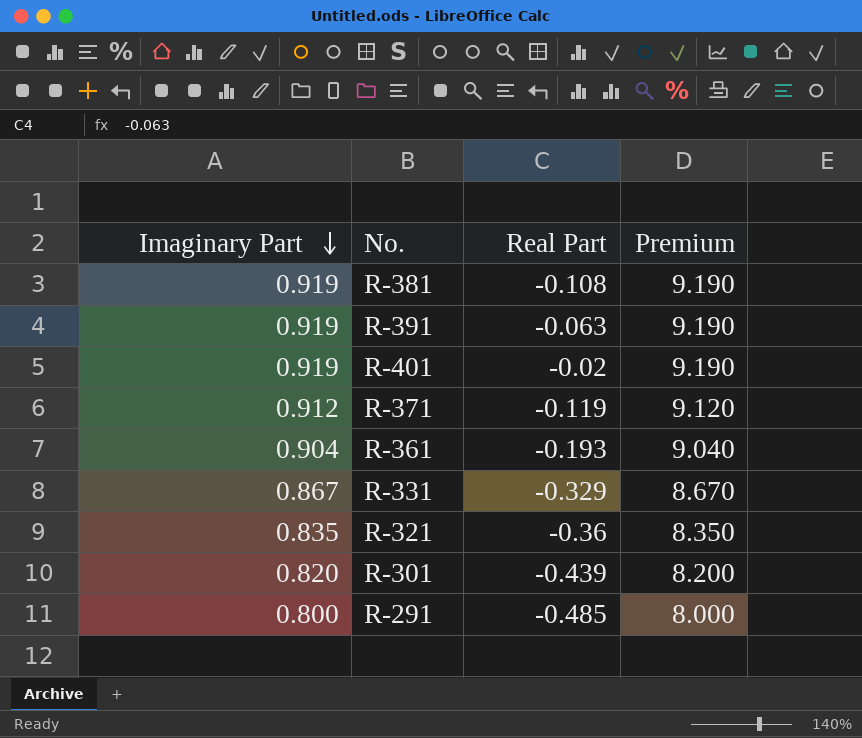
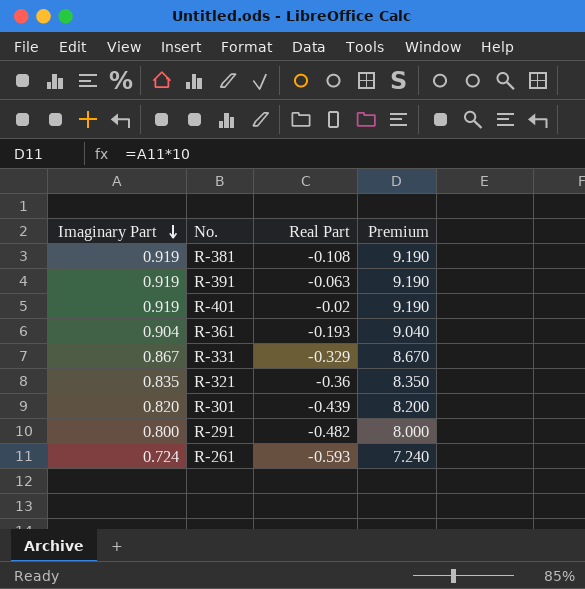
row R-371: 0.912 | -0.119 | 9.120 -> none
R-291 | Real Part: -0.485 -> -0.482
row R-261: none -> 0.724 | -0.593 | 7.240

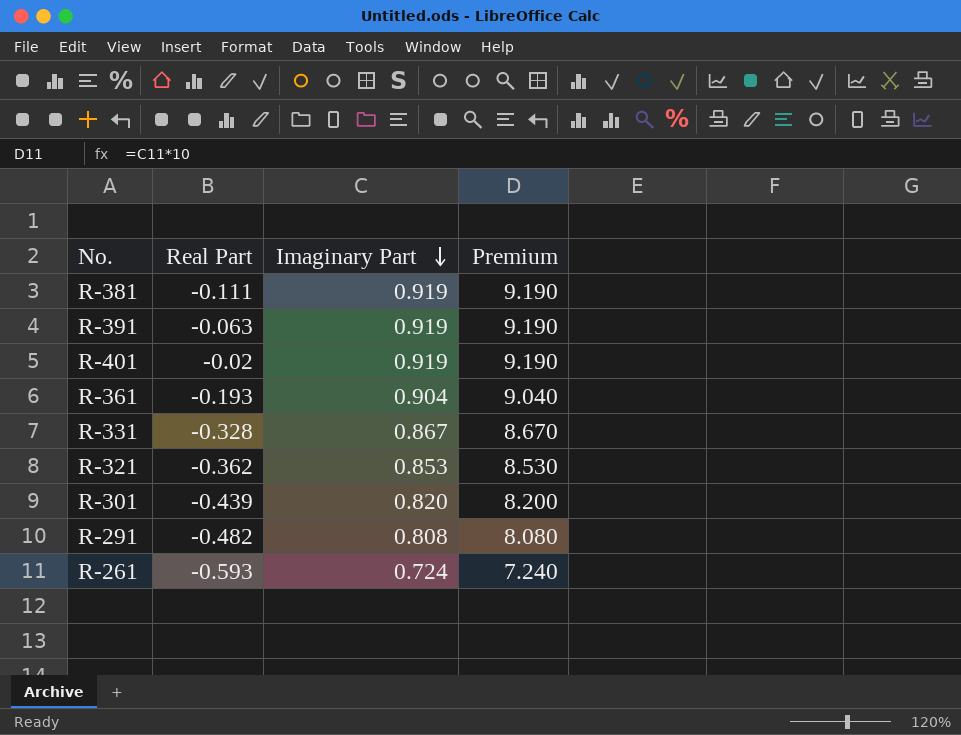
column Imaginary Part | position: 1 -> 3
R-381 | Real Part: -0.108 -> -0.111
R-331 | Real Part: -0.329 -> -0.328
R-321 | Real Part: -0.36 -> -0.362
R-321 | Imaginary Part: 0.835 -> 0.853
R-321 | Premium: 8.350 -> 8.530
R-291 | Imaginary Part: 0.800 -> 0.808
R-291 | Premium: 8.000 -> 8.080

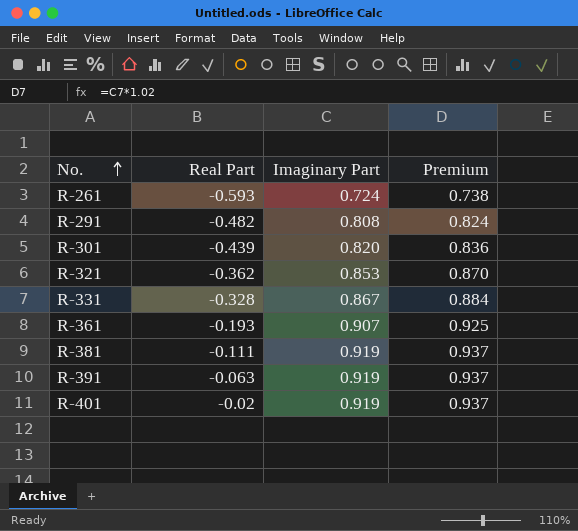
row order: Imaginary Part descending -> No. ascending
column Premium | formula: [Imaginary Part] * 10 -> [Imaginary Part] * 1.02
R-361 | Imaginary Part: 0.904 -> 0.907

